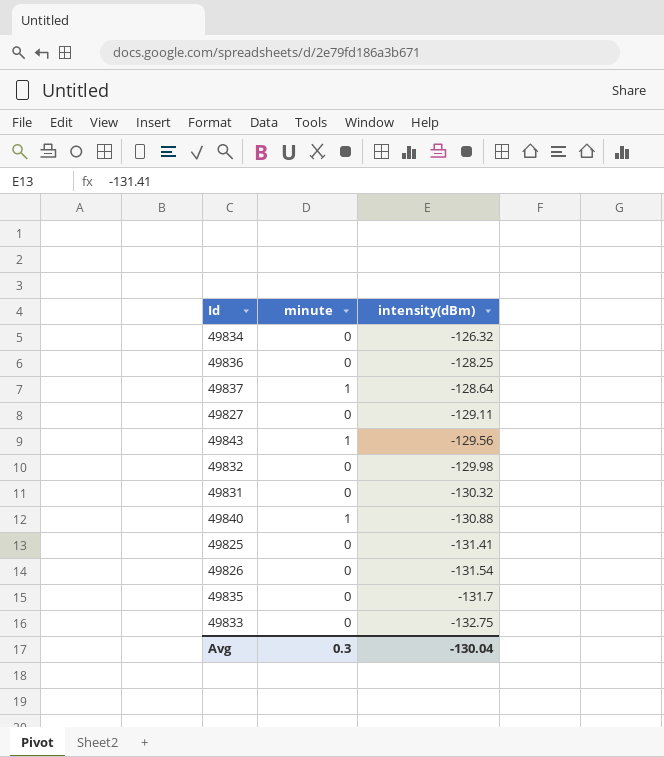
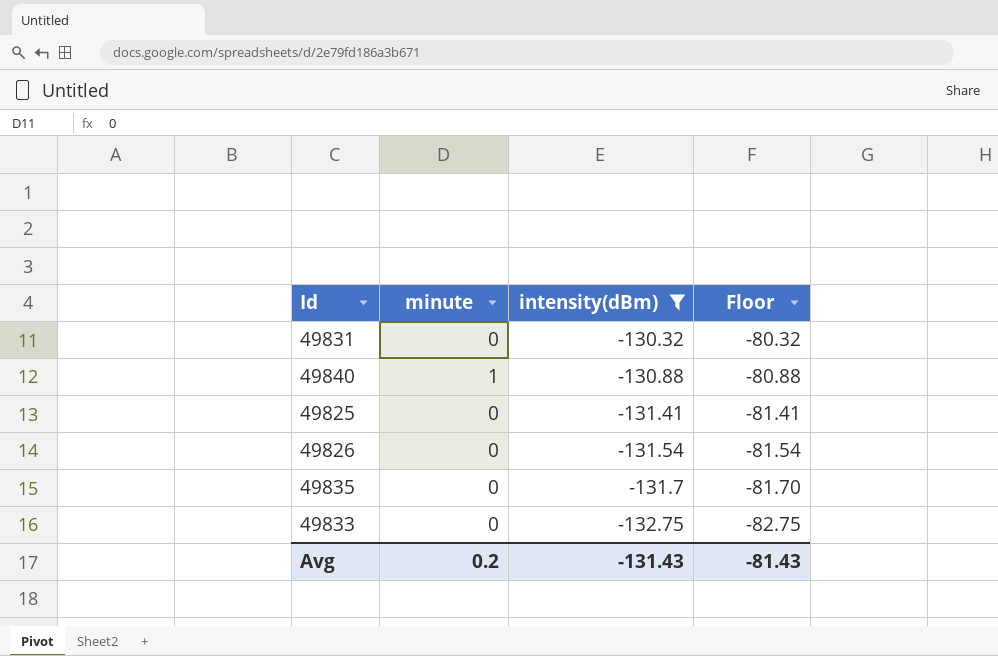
filter: none -> intensity(dBm) <= -130.32
column Floor | formula: none -> [intensity(dBm)] + 50
Avg | minute: 0.3 -> 0.2
Avg | intensity(dBm): -130.04 -> -131.43

